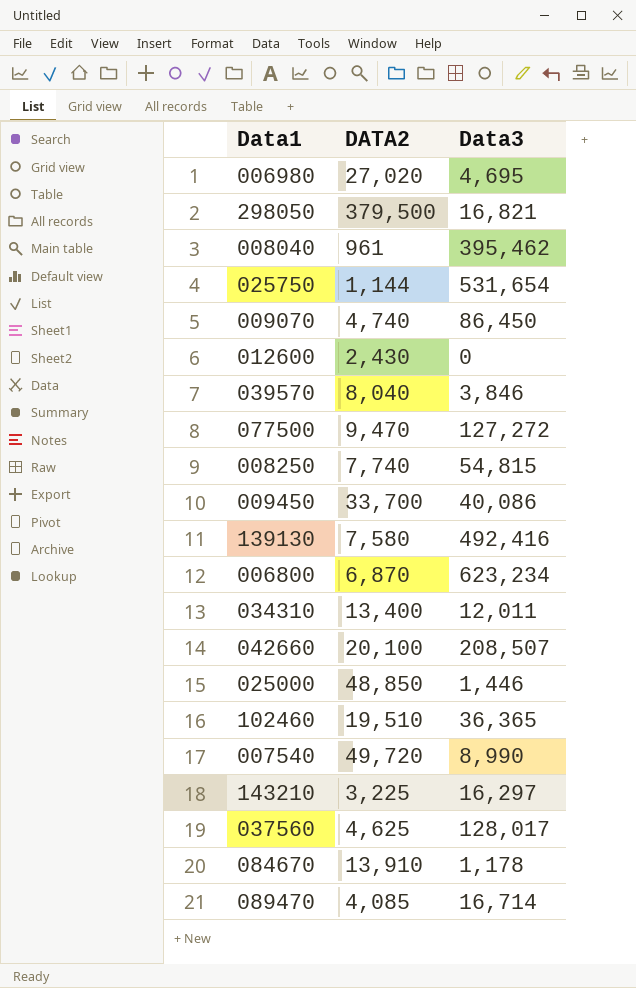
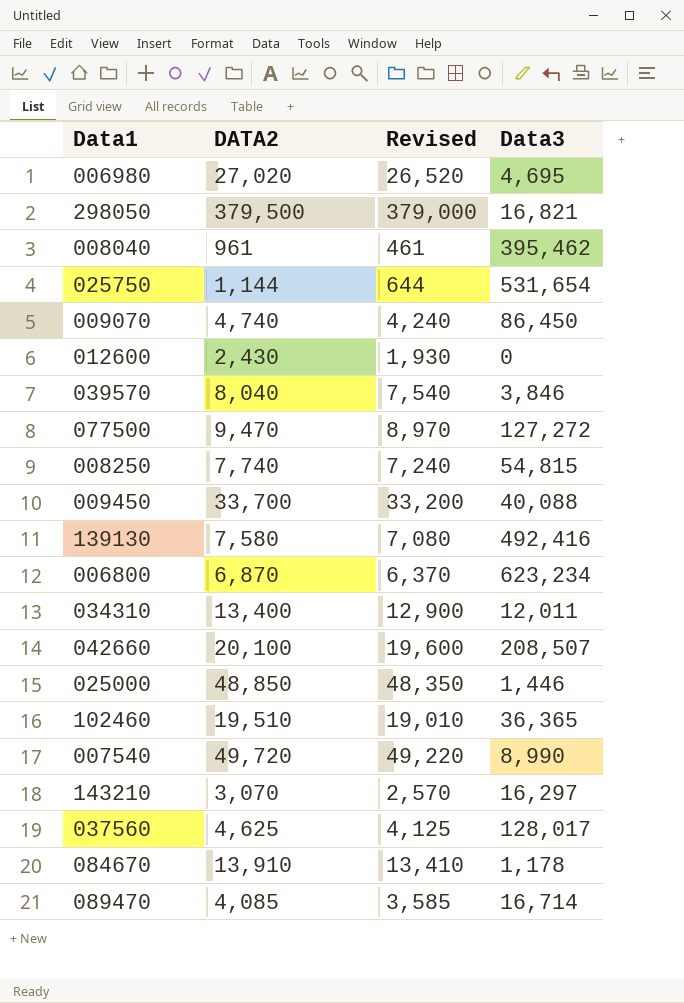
column Revised | formula: none -> [DATA2] - 500
009450 | Data3: 40,086 -> 40,088
143210 | DATA2: 3,225 -> 3,070

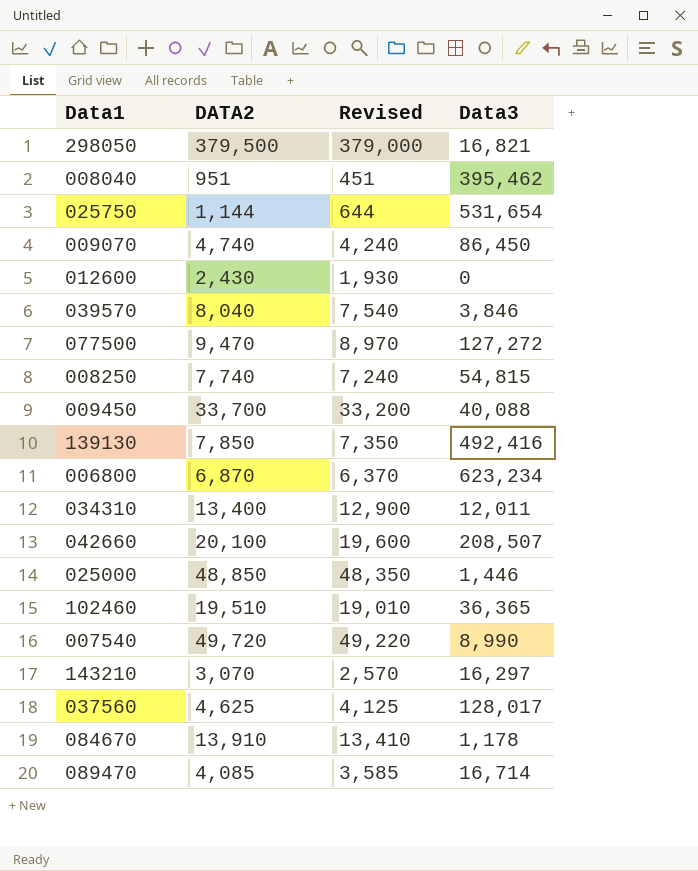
row 006980: 27,020 | 26,520 | 4,695 -> none
008040 | DATA2: 961 -> 951
008040 | Revised: 461 -> 451
139130 | DATA2: 7,580 -> 7,850
139130 | Revised: 7,080 -> 7,350

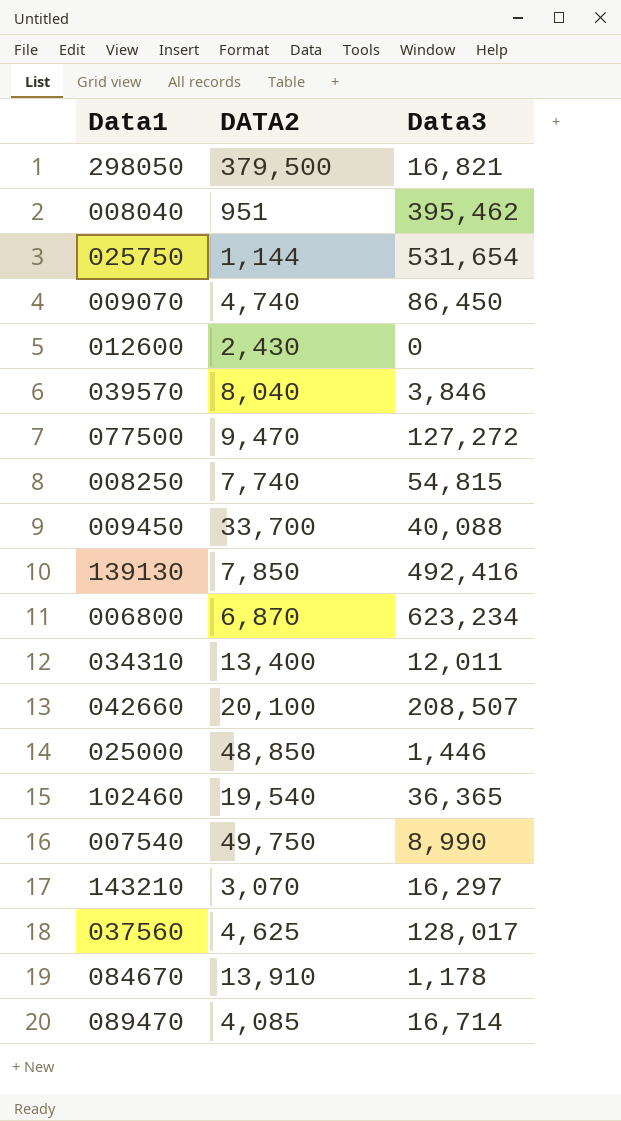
column Revised | formula: [DATA2] - 500 -> none
102460 | DATA2: 19,510 -> 19,540
007540 | DATA2: 49,720 -> 49,750

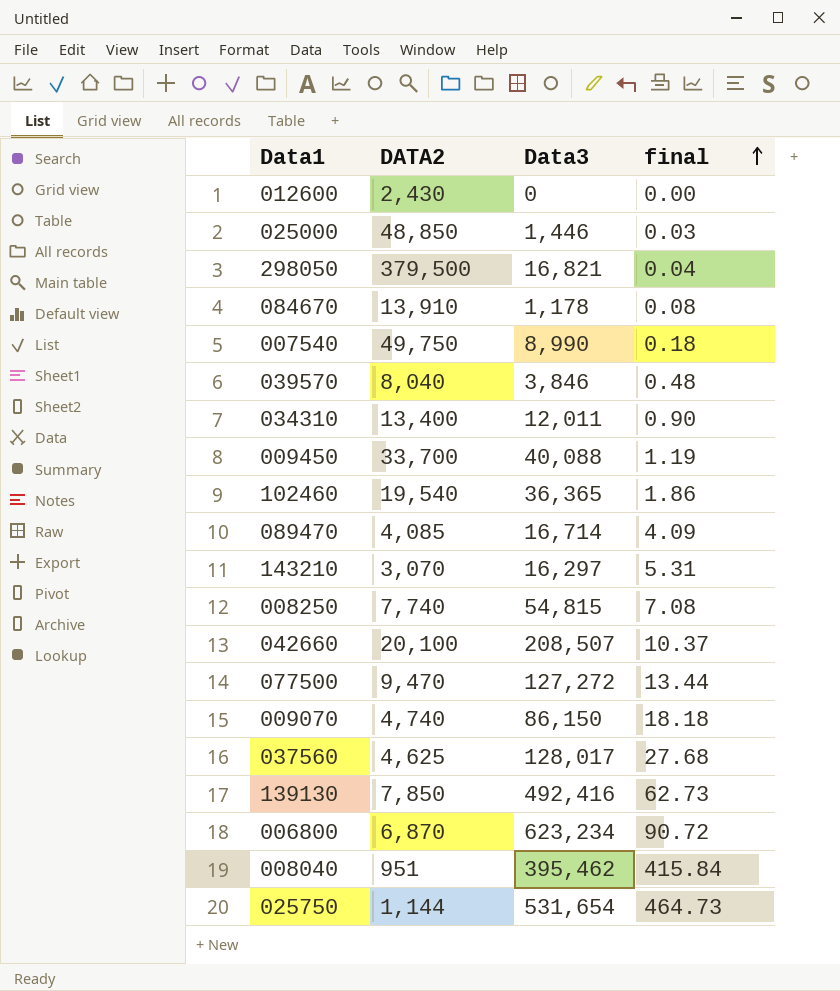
row order: none -> final ascending
column final | formula: none -> [Data3] / [DATA2]
009070 | Data3: 86,450 -> 86,150

